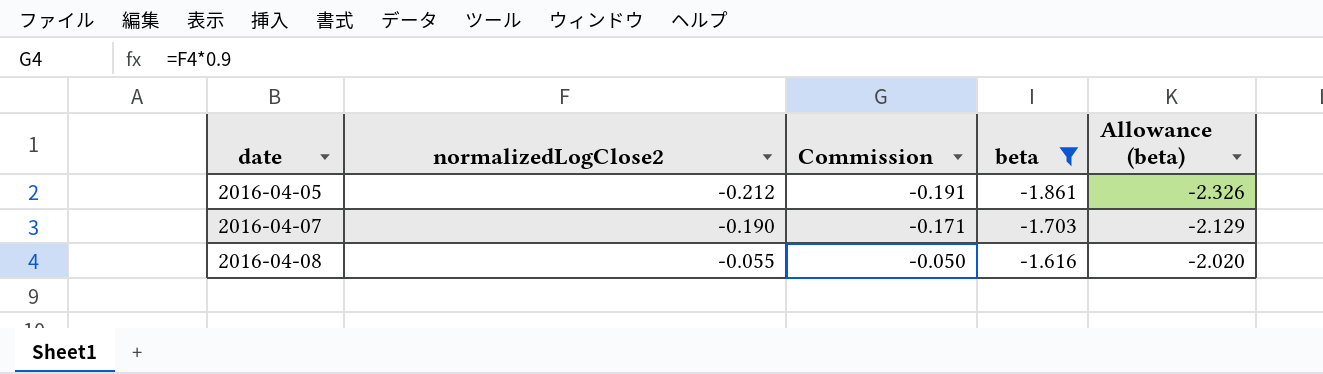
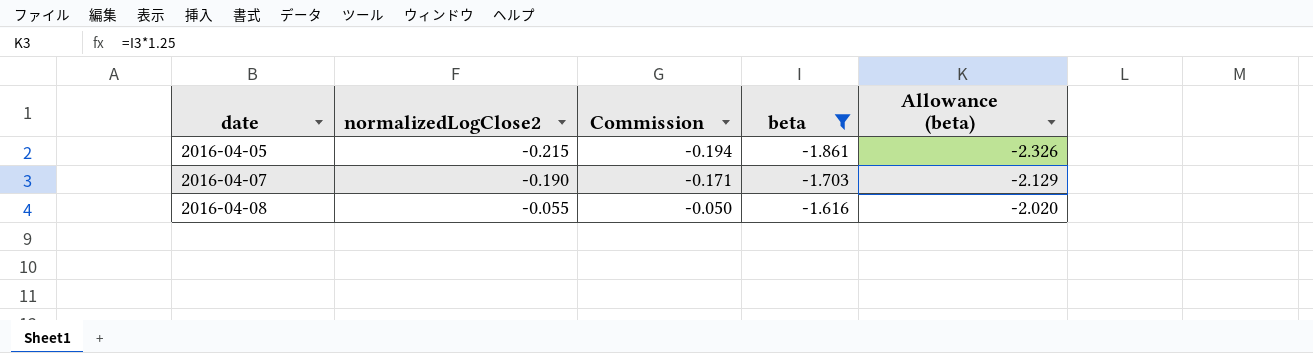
2016-04-05 | normalizedLogClose2: -0.212 -> -0.215
2016-04-05 | Commission: -0.191 -> -0.194

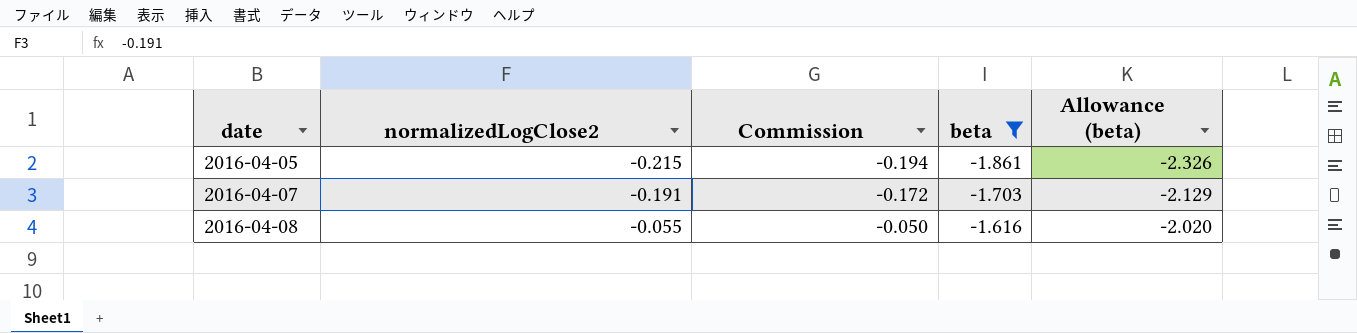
2016-04-07 | normalizedLogClose2: -0.190 -> -0.191
2016-04-07 | Commission: -0.171 -> -0.172

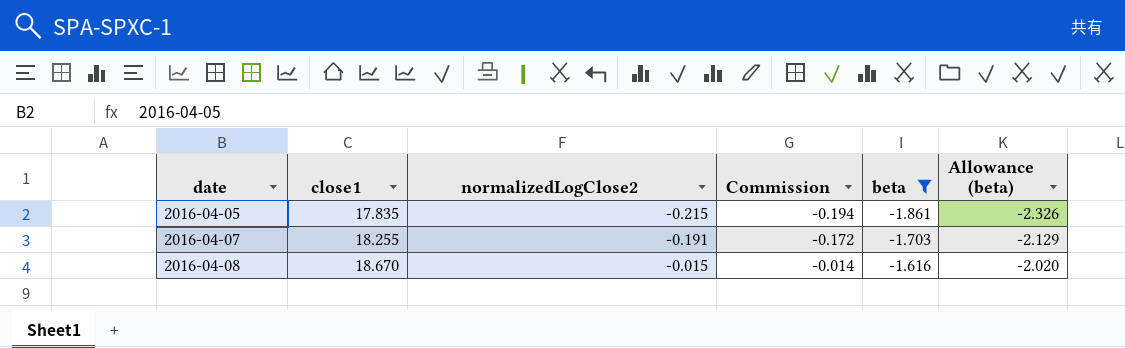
column close1 | position: none -> 2
2016-04-08 | normalizedLogClose2: -0.055 -> -0.015
2016-04-08 | Commission: -0.050 -> -0.014

